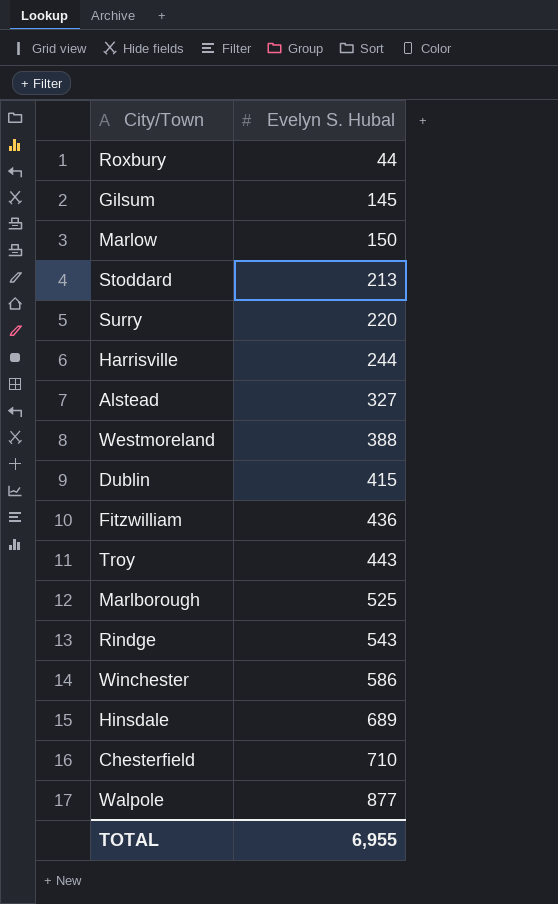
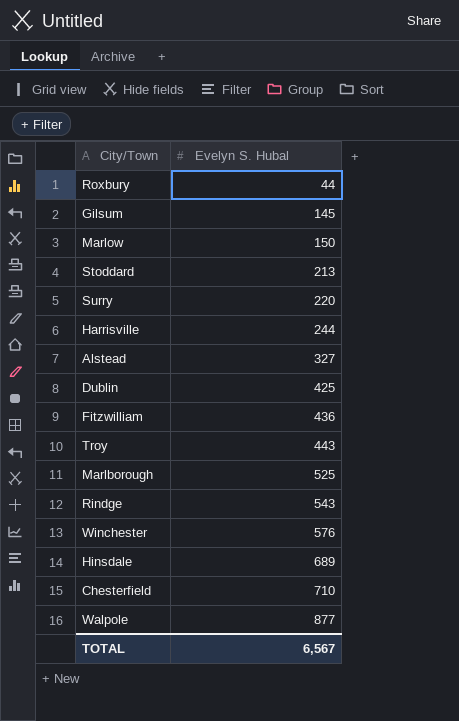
row Westmoreland: 388 -> none
Dublin | Evelyn S. Hubal: 415 -> 425
Winchester | Evelyn S. Hubal: 586 -> 576
TOTAL | Evelyn S. Hubal: 6,955 -> 6,567

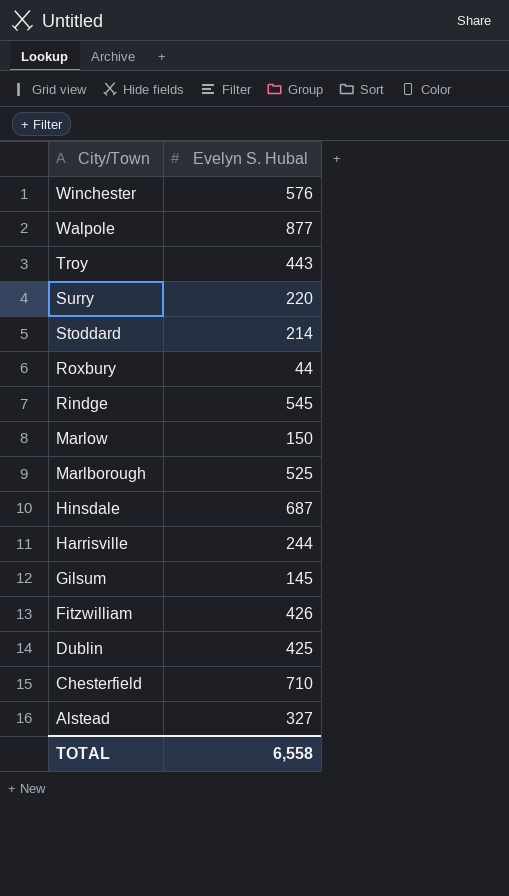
row order: Evelyn S. Hubal ascending -> City/Town descending
Stoddard | Evelyn S. Hubal: 213 -> 214
Rindge | Evelyn S. Hubal: 543 -> 545
Hinsdale | Evelyn S. Hubal: 689 -> 687
Fitzwilliam | Evelyn S. Hubal: 436 -> 426
TOTAL | Evelyn S. Hubal: 6,567 -> 6,558

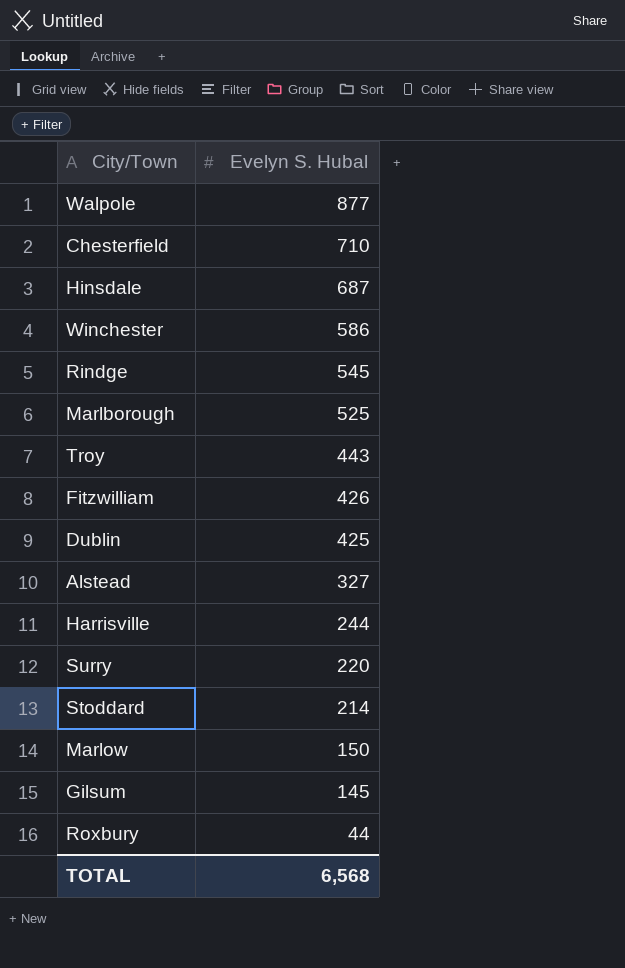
row order: City/Town descending -> Evelyn S. Hubal descending
Winchester | Evelyn S. Hubal: 576 -> 586
TOTAL | Evelyn S. Hubal: 6,558 -> 6,568

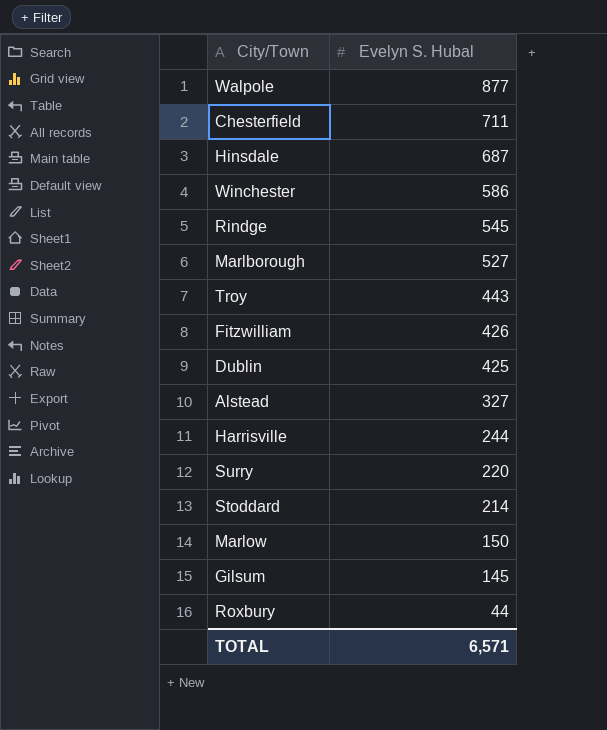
Chesterfield | Evelyn S. Hubal: 710 -> 711
Marlborough | Evelyn S. Hubal: 525 -> 527
TOTAL | Evelyn S. Hubal: 6,568 -> 6,571

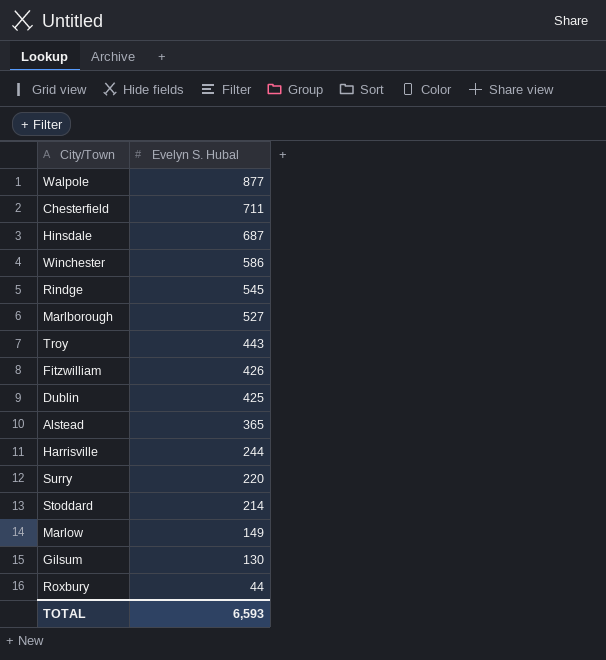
Alstead | Evelyn S. Hubal: 327 -> 365
Marlow | Evelyn S. Hubal: 150 -> 149
Gilsum | Evelyn S. Hubal: 145 -> 130
TOTAL | Evelyn S. Hubal: 6,571 -> 6,593

